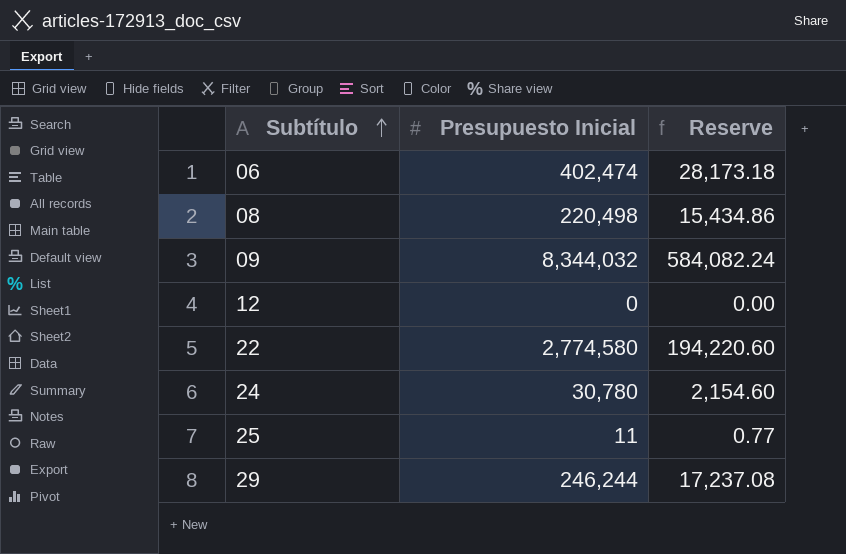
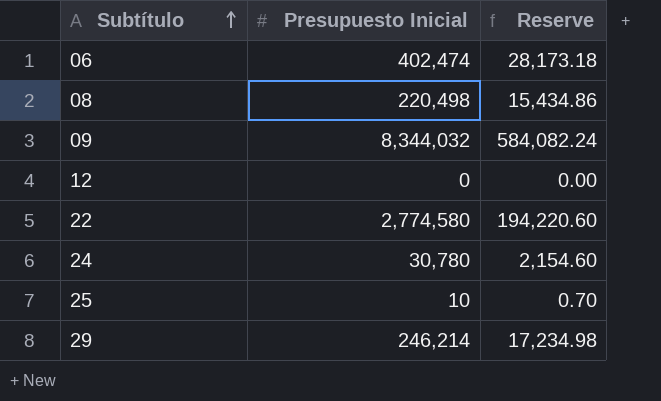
25 | Presupuesto Inicial: 11 -> 10
25 | Reserve: 0.77 -> 0.70
29 | Presupuesto Inicial: 246,244 -> 246,214
29 | Reserve: 17,237.08 -> 17,234.98

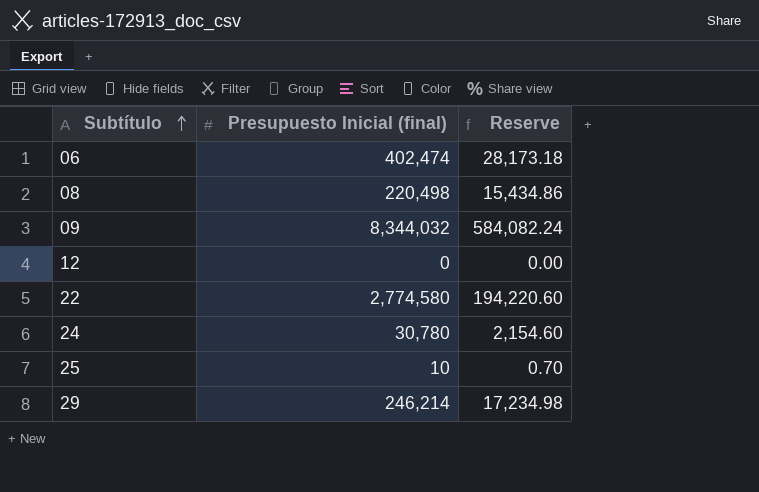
column name: Presupuesto Inicial -> Presupuesto Inicial (final)

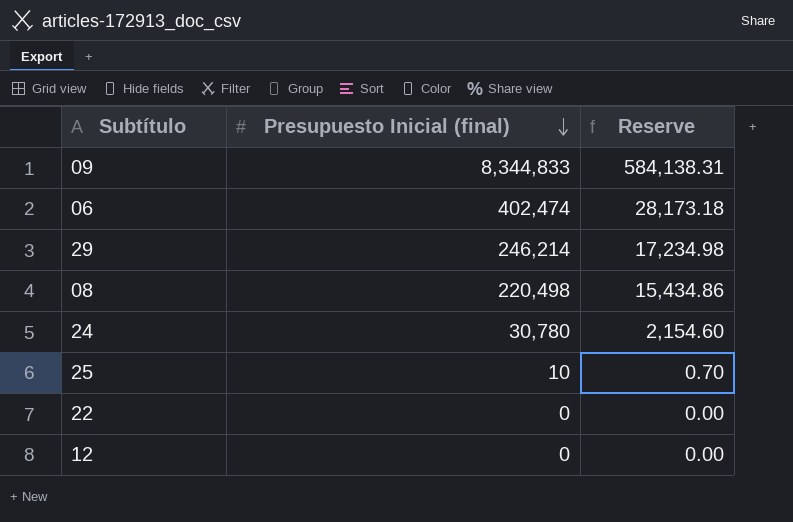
row order: Subtítulo ascending -> Presupuesto Inicial (final) descending
09 | Presupuesto Inicial (final): 8,344,032 -> 8,344,833
09 | Reserve: 584,082.24 -> 584,138.31
22 | Presupuesto Inicial (final): 2,774,580 -> 0
22 | Reserve: 194,220.60 -> 0.00

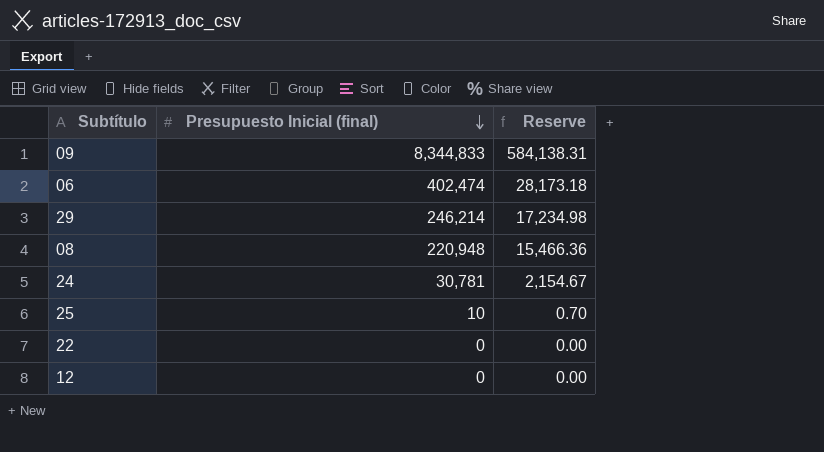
08 | Presupuesto Inicial (final): 220,498 -> 220,948
08 | Reserve: 15,434.86 -> 15,466.36
24 | Presupuesto Inicial (final): 30,780 -> 30,781
24 | Reserve: 2,154.60 -> 2,154.67

